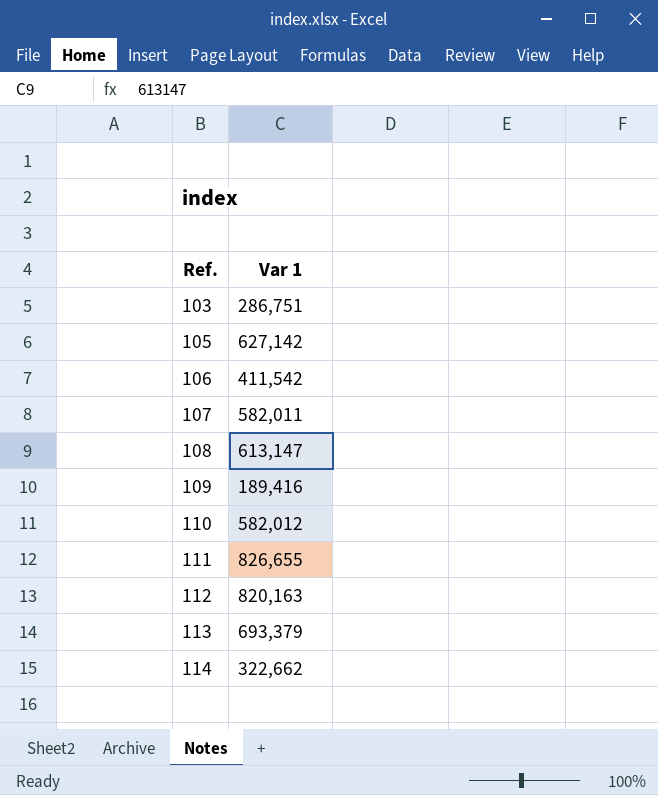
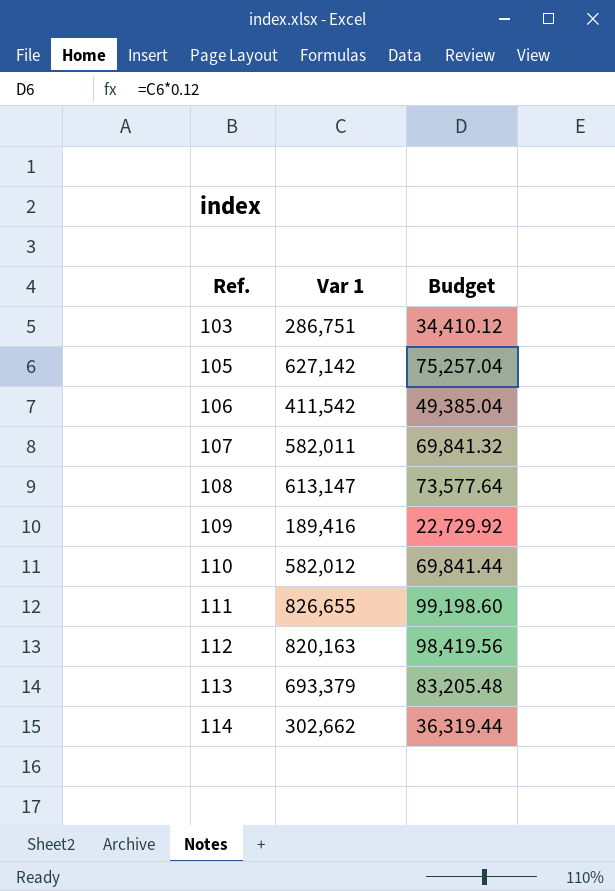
column Budget | formula: none -> [Var 1] * 0.12
114 | Var 1: 322,662 -> 302,662

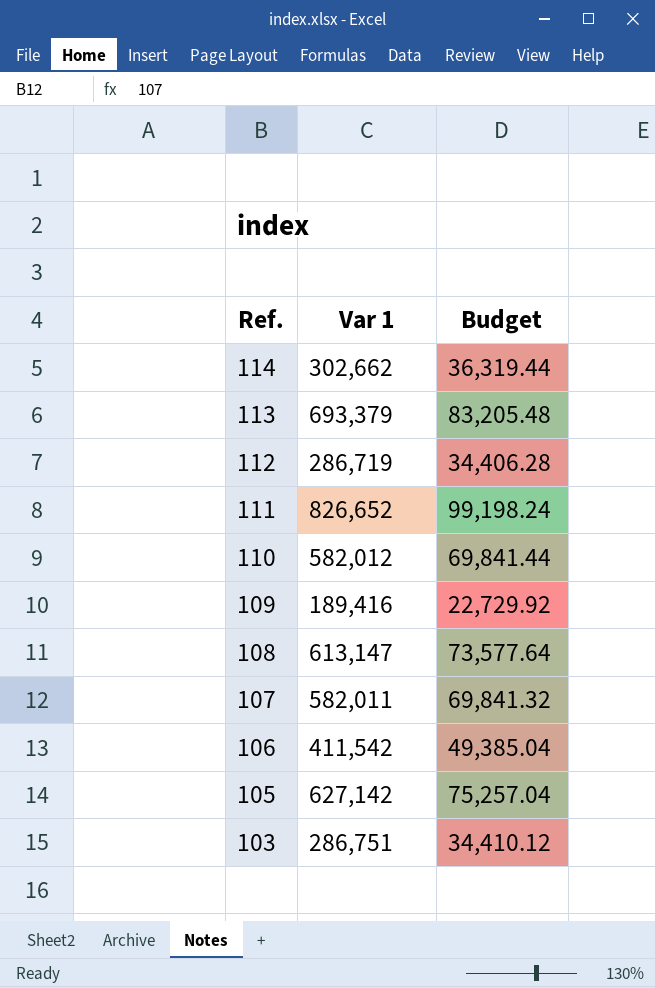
row order: Ref. ascending -> Ref. descending
112 | Var 1: 820,163 -> 286,719
112 | Budget: 98,419.56 -> 34,406.28
111 | Var 1: 826,655 -> 826,652
111 | Budget: 99,198.60 -> 99,198.24

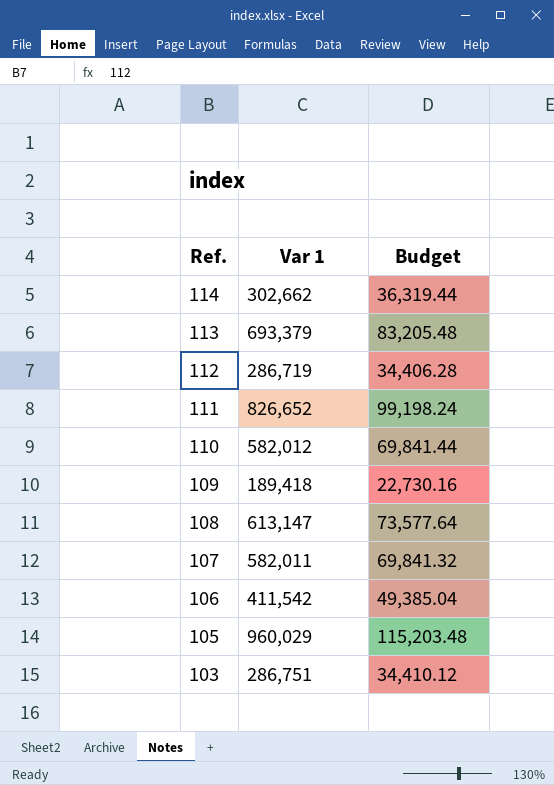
109 | Var 1: 189,416 -> 189,418
109 | Budget: 22,729.92 -> 22,730.16
105 | Var 1: 627,142 -> 960,029
105 | Budget: 75,257.04 -> 115,203.48

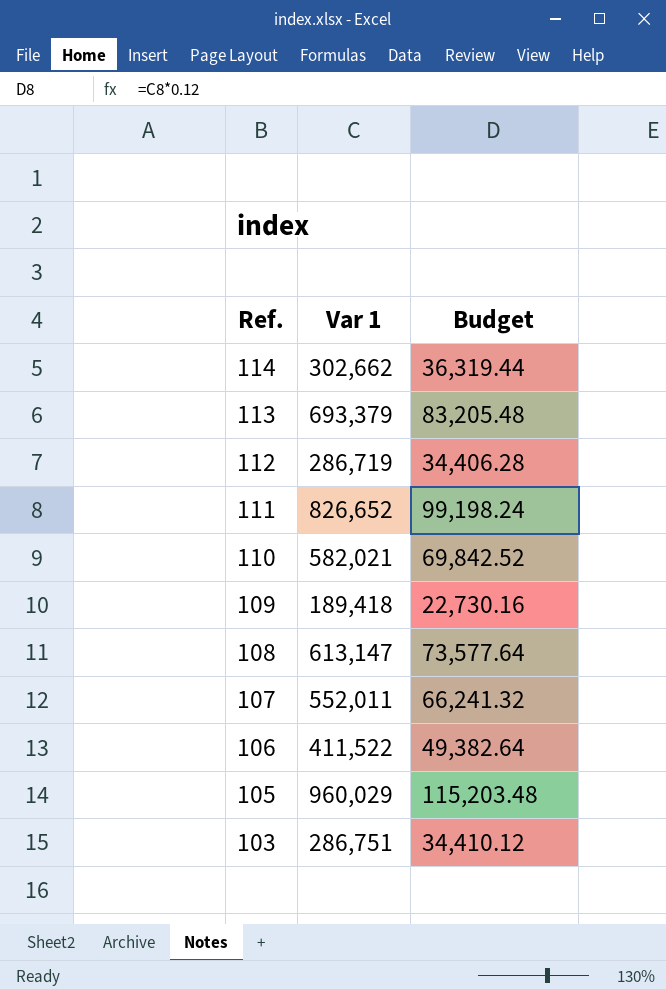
110 | Var 1: 582,012 -> 582,021
110 | Budget: 69,841.44 -> 69,842.52
107 | Var 1: 582,011 -> 552,011
107 | Budget: 69,841.32 -> 66,241.32
106 | Var 1: 411,542 -> 411,522
106 | Budget: 49,385.04 -> 49,382.64

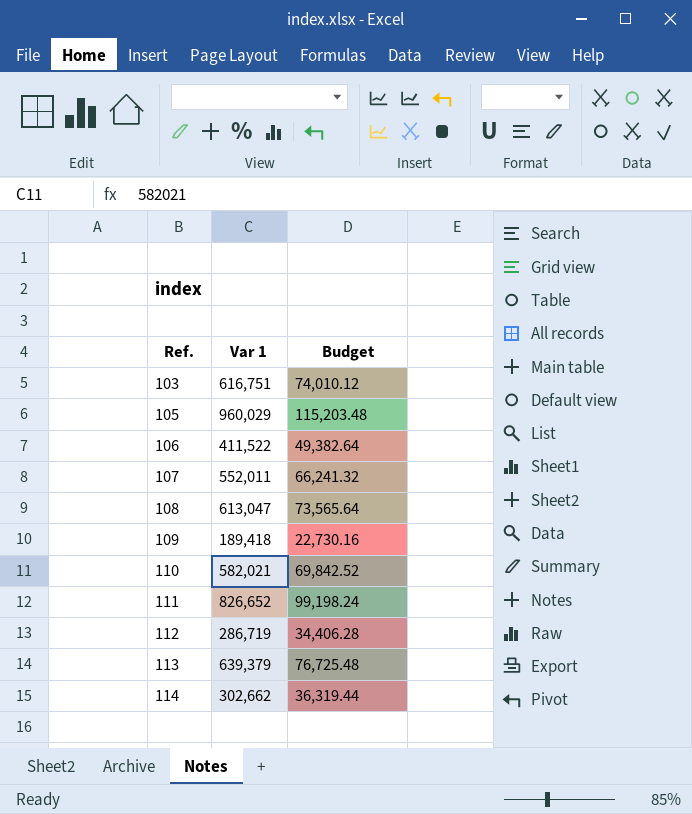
row order: Ref. descending -> Ref. ascending
103 | Var 1: 286,751 -> 616,751
103 | Budget: 34,410.12 -> 74,010.12
108 | Var 1: 613,147 -> 613,047
108 | Budget: 73,577.64 -> 73,565.64
113 | Var 1: 693,379 -> 639,379
113 | Budget: 83,205.48 -> 76,725.48

